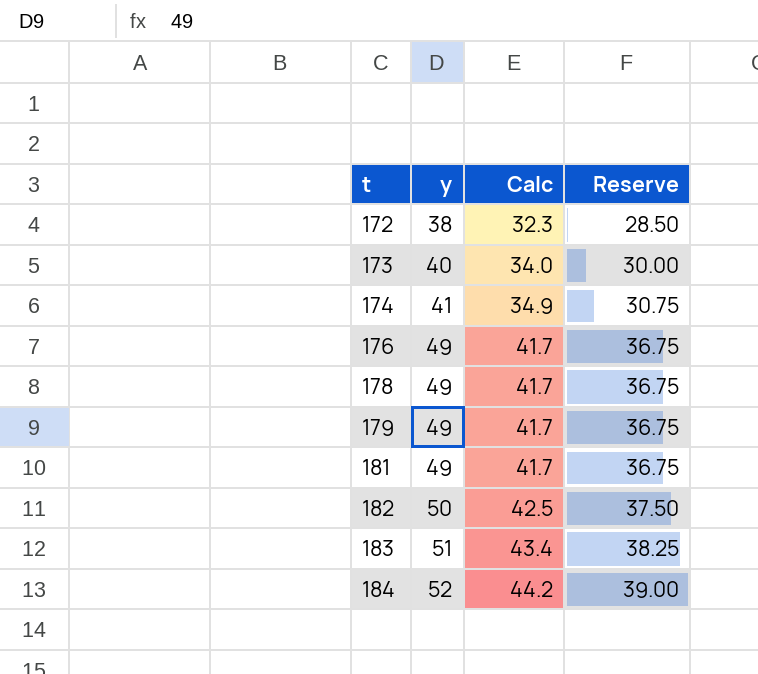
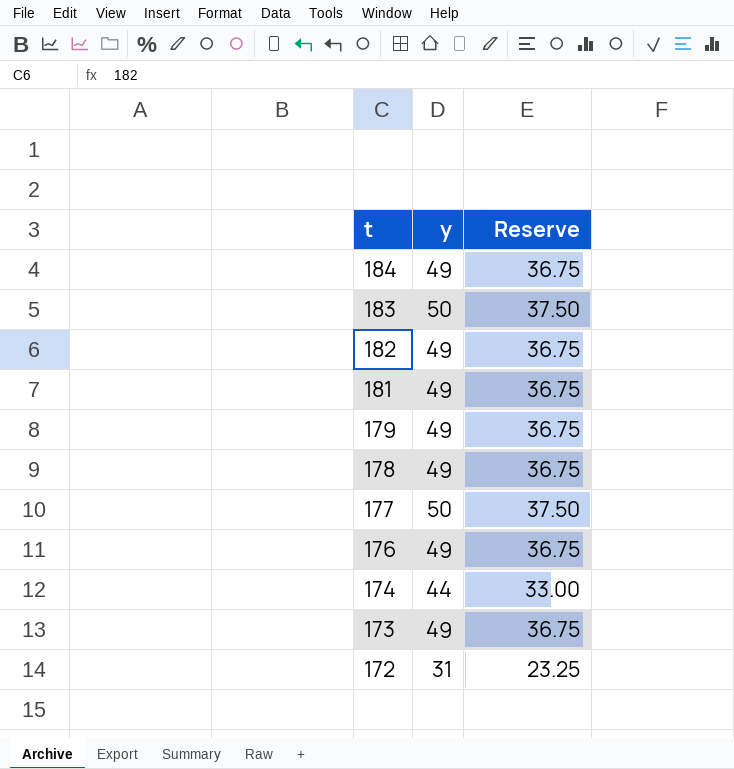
row order: t ascending -> t descending
column Calc | formula: [y] * 0.85 -> none
184 | y: 52 -> 49
184 | Reserve: 39.00 -> 36.75
183 | y: 51 -> 50
183 | Reserve: 38.25 -> 37.50
182 | y: 50 -> 49
182 | Reserve: 37.50 -> 36.75
row 177: none -> 50 | 37.50
174 | y: 41 -> 44
174 | Reserve: 30.75 -> 33.00
173 | y: 40 -> 49
173 | Reserve: 30.00 -> 36.75
172 | y: 38 -> 31
172 | Reserve: 28.50 -> 23.25

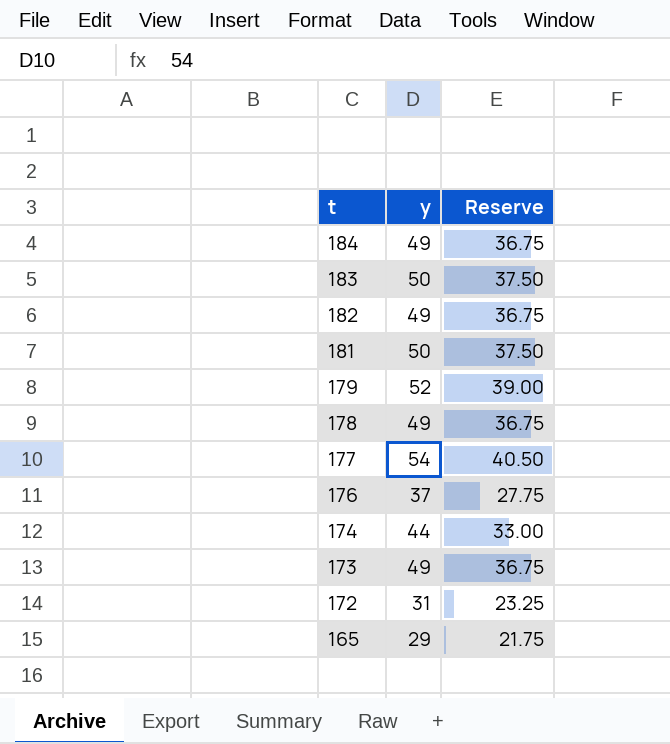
181 | y: 49 -> 50
181 | Reserve: 36.75 -> 37.50
179 | y: 49 -> 52
179 | Reserve: 36.75 -> 39.00
177 | y: 50 -> 54
177 | Reserve: 37.50 -> 40.50
176 | y: 49 -> 37
176 | Reserve: 36.75 -> 27.75
row 165: none -> 29 | 21.75

